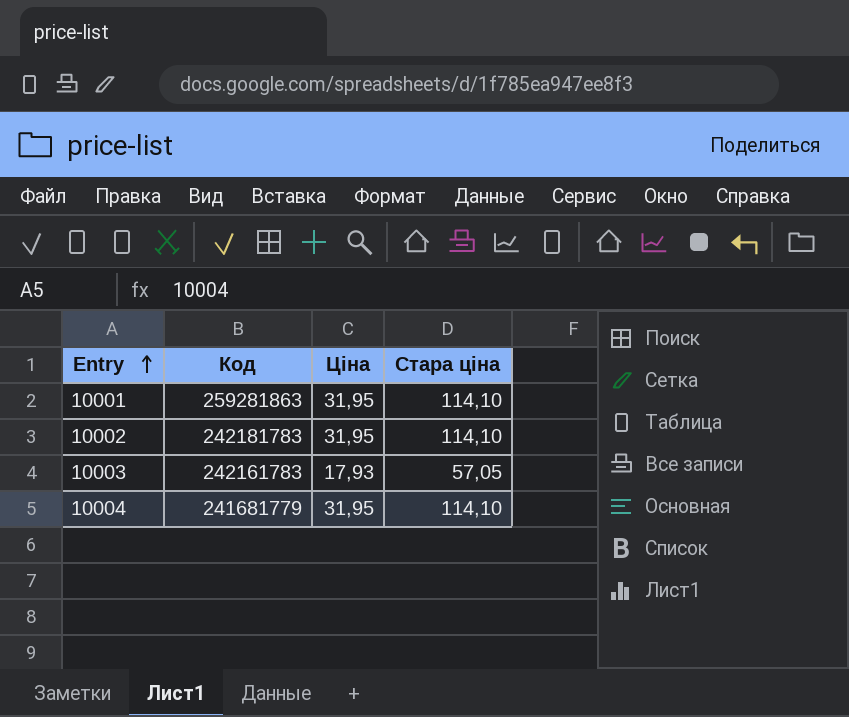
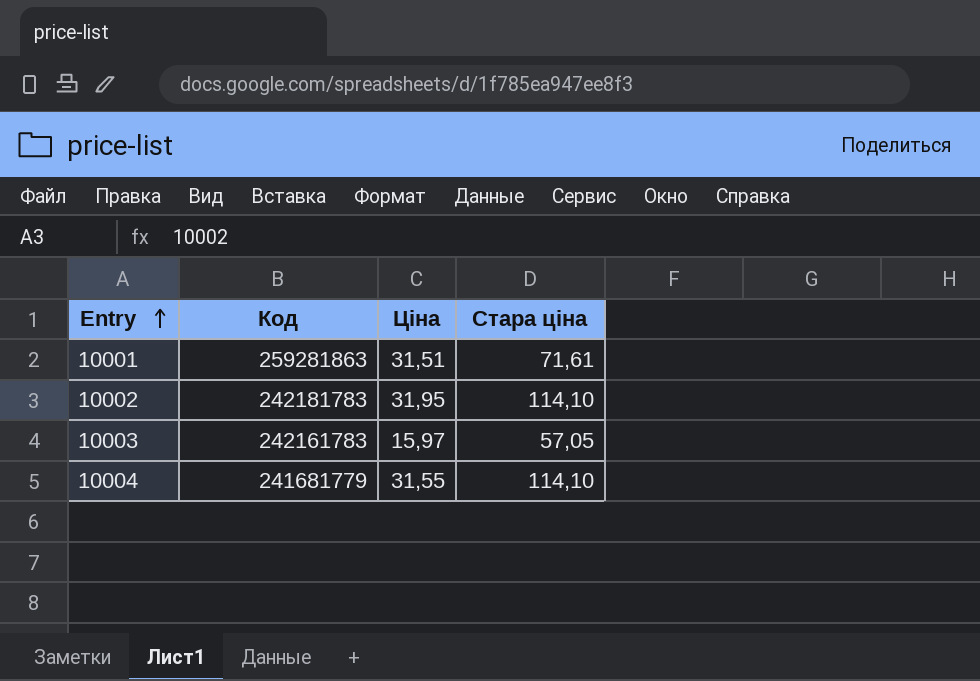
10001 | Ціна: 31,95 -> 31,51
10001 | Стара ціна: 114,10 -> 71,61
10003 | Ціна: 17,93 -> 15,97
10004 | Ціна: 31,95 -> 31,55

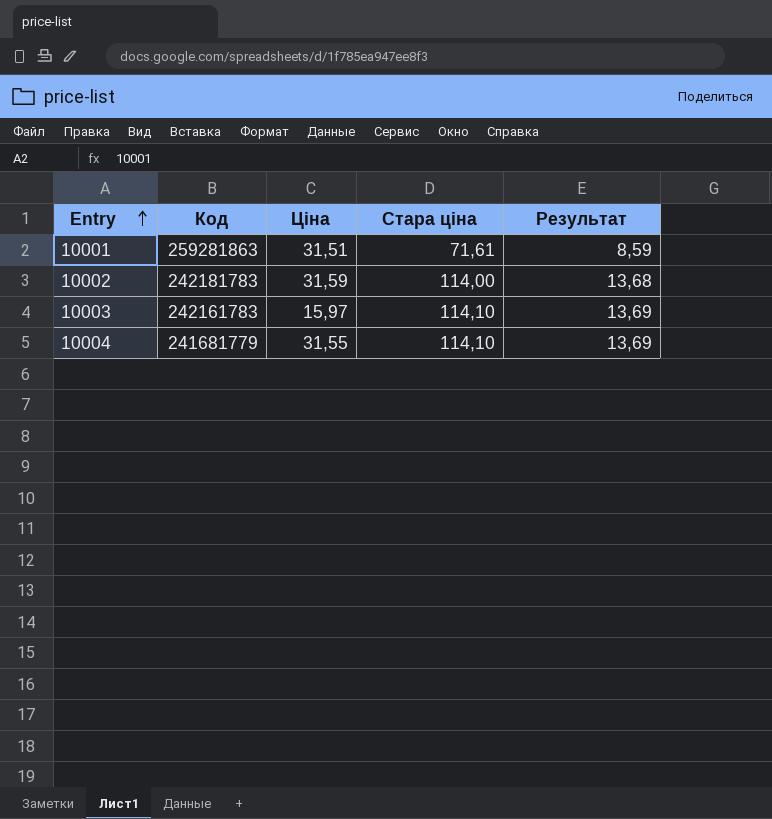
column Результат | formula: none -> [Стара ціна] * 0,12
10002 | Ціна: 31,95 -> 31,59
10002 | Стара ціна: 114,10 -> 114,00
10003 | Стара ціна: 57,05 -> 114,10

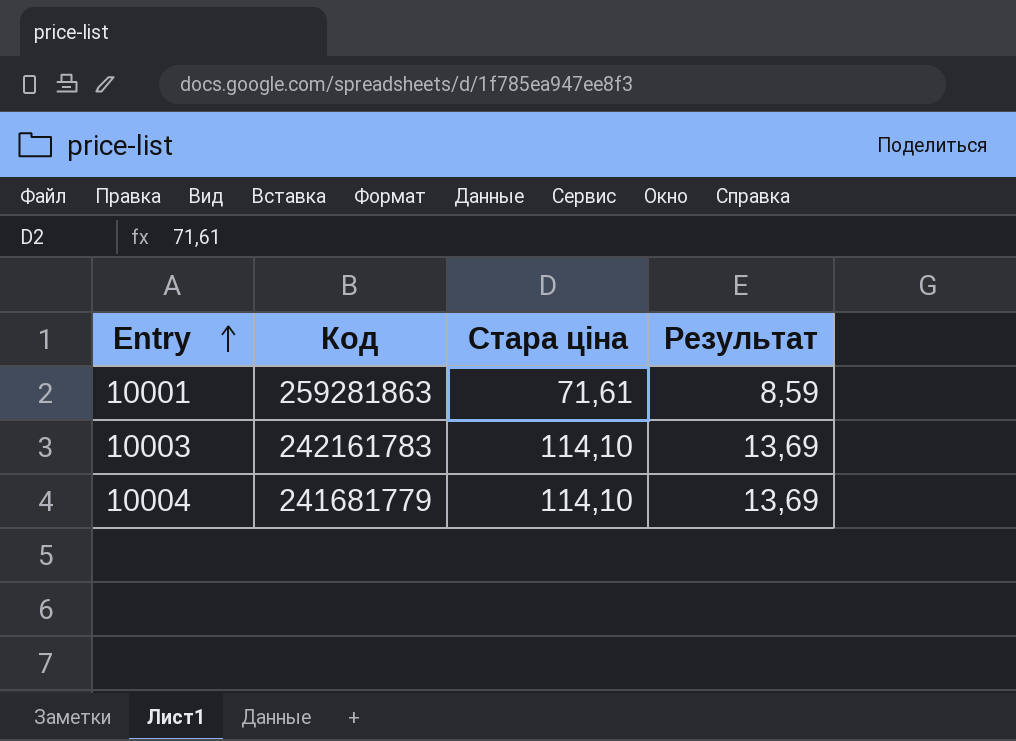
column Ціна | position: 3 -> none
row 10002: 242181783 | 31,59 | 114,00 | 13,68 -> none

